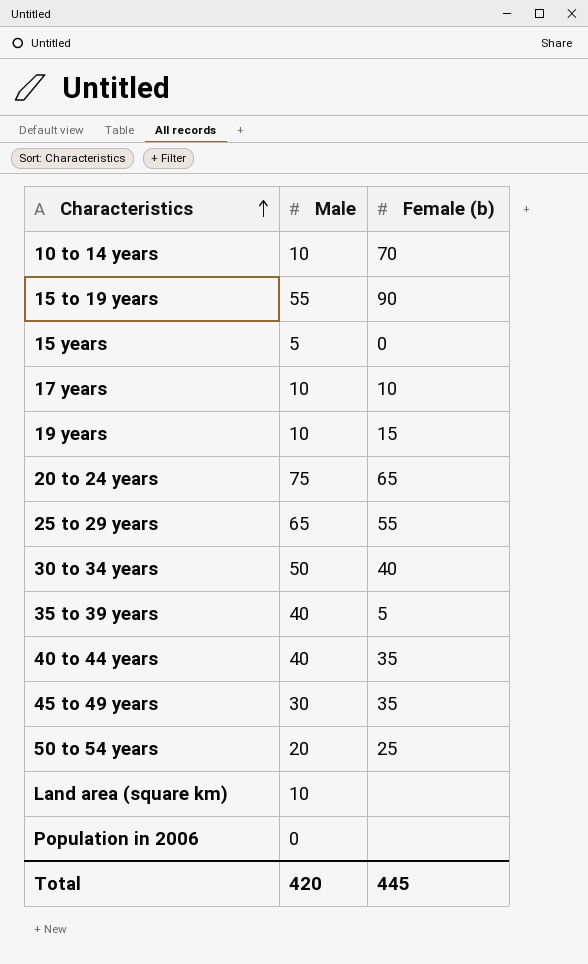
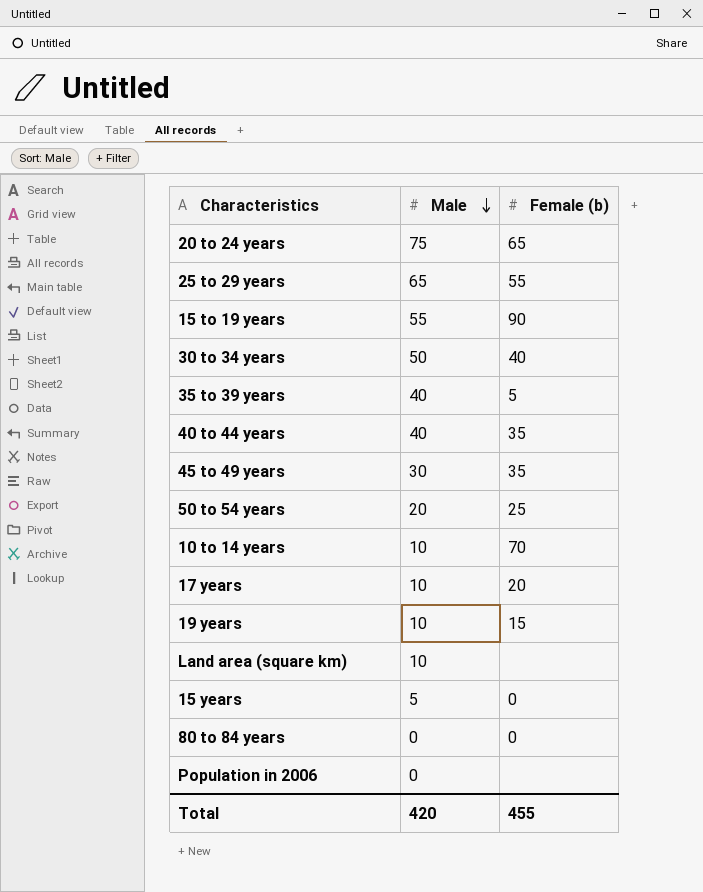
row order: Characteristics ascending -> Male descending
17 years | Female (b): 10 -> 20
row 80 to 84 years: none -> 0 | 0
Total | Female (b): 445 -> 455

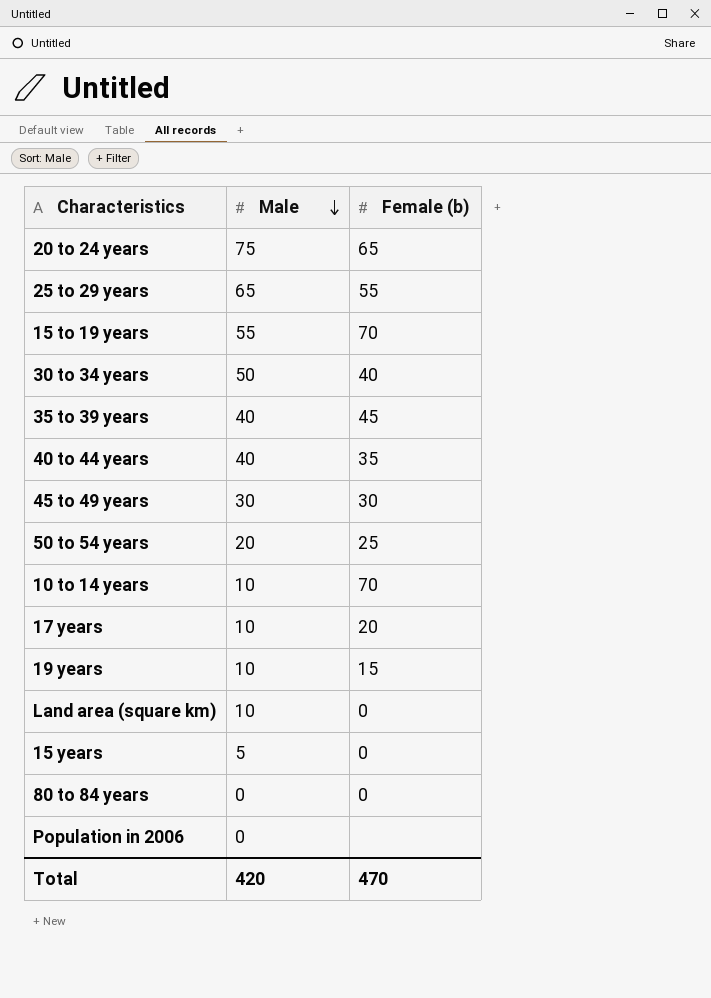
15 to 19 years | Female (b): 90 -> 70
35 to 39 years | Female (b): 5 -> 45
45 to 49 years | Female (b): 35 -> 30
Land area (square km) | Female (b): none -> 0
Total | Female (b): 455 -> 470

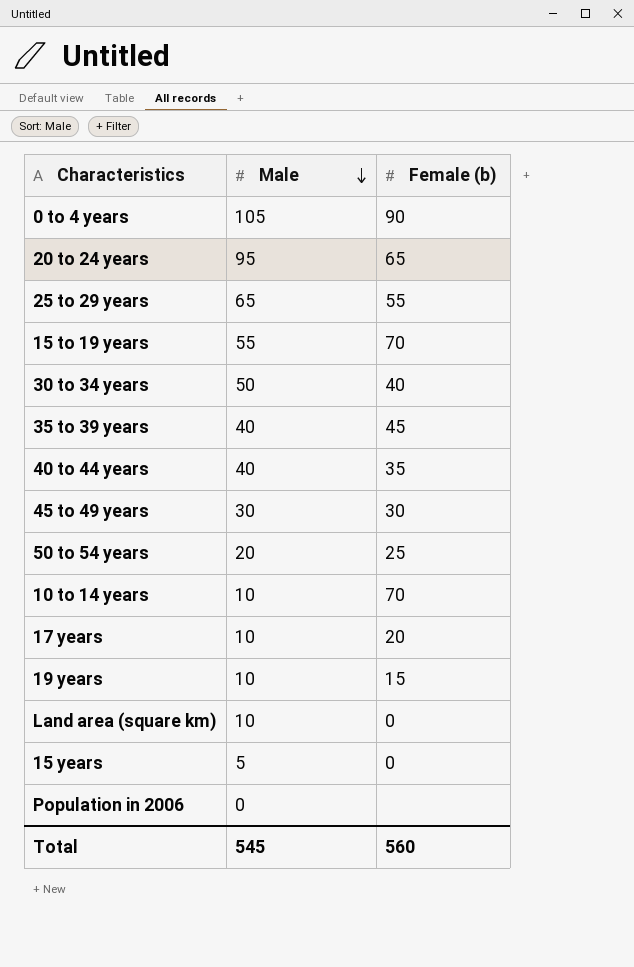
row 80 to 84 years: 0 | 0 -> none
row 0 to 4 years: none -> 105 | 90
20 to 24 years | Male: 75 -> 95
Total | Male: 420 -> 545
Total | Female (b): 470 -> 560

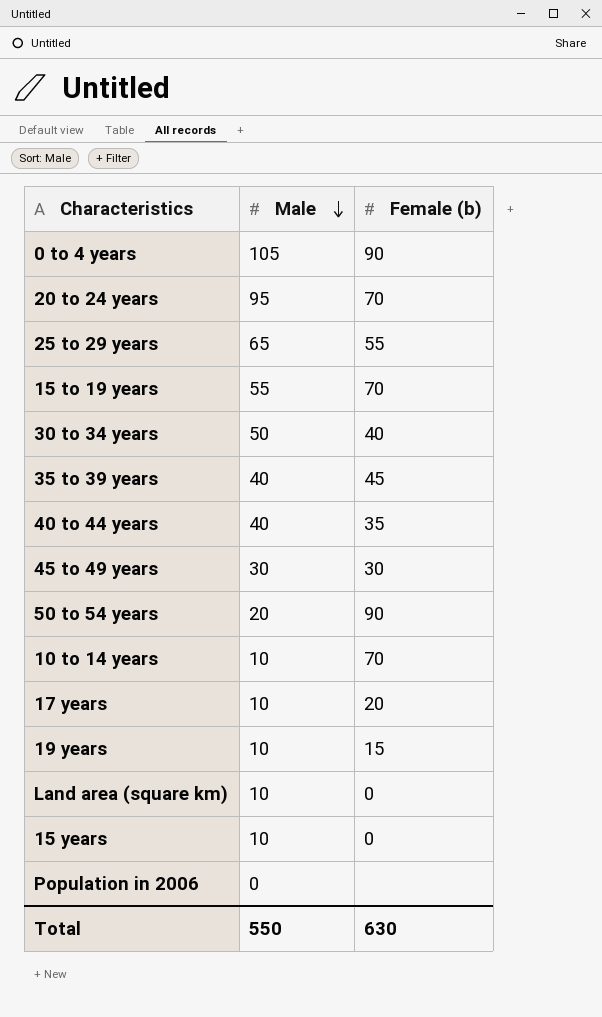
20 to 24 years | Female (b): 65 -> 70
50 to 54 years | Female (b): 25 -> 90
15 years | Male: 5 -> 10
Total | Male: 545 -> 550
Total | Female (b): 560 -> 630

